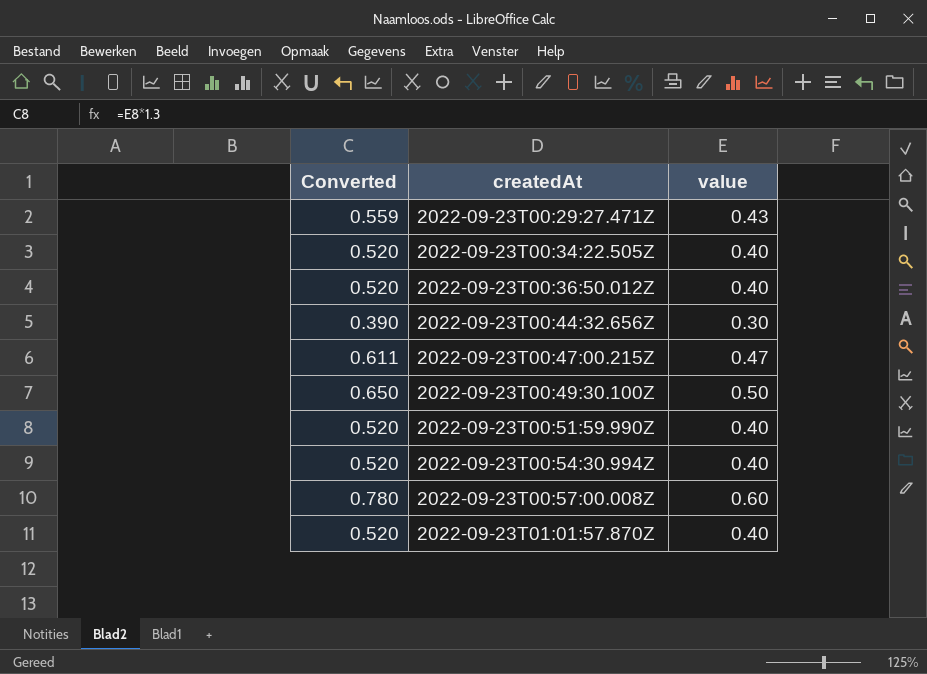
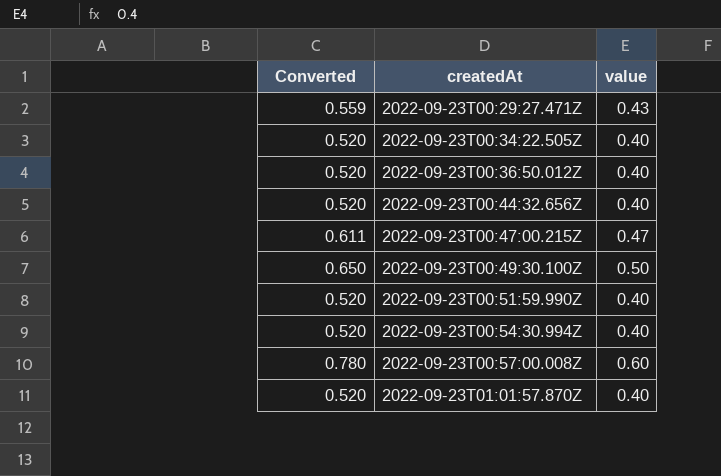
2022-09-23T00:44:32.656Z | Converted: 0.390 -> 0.520
2022-09-23T00:44:32.656Z | value: 0.30 -> 0.40

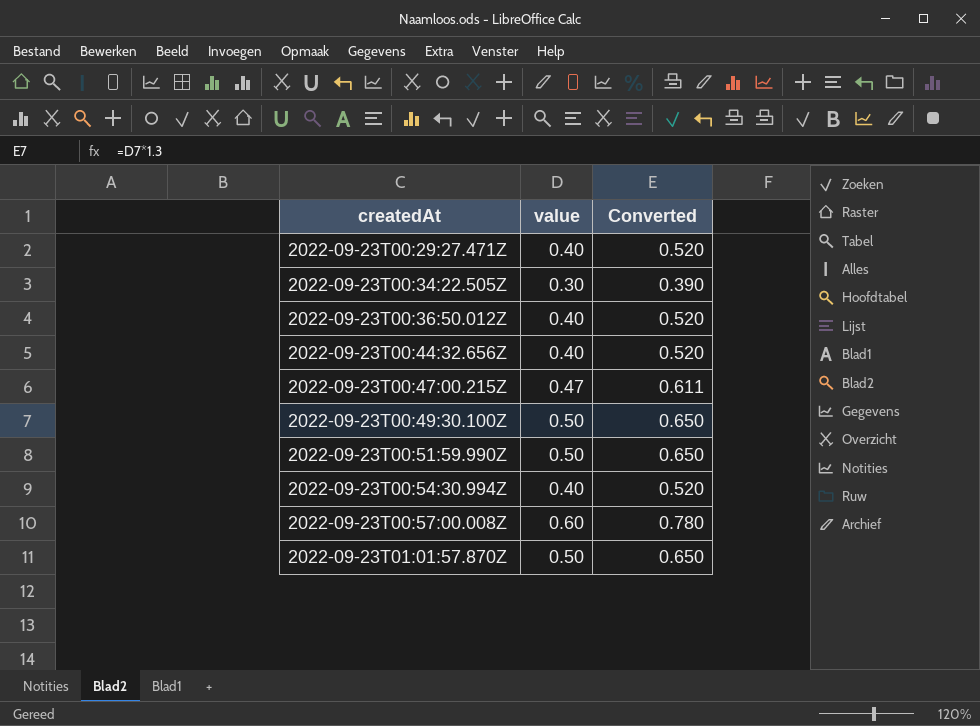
column Converted | position: 1 -> 3
2022-09-23T00:29:27.471Z | value: 0.43 -> 0.40
2022-09-23T00:29:27.471Z | Converted: 0.559 -> 0.520
2022-09-23T00:34:22.505Z | value: 0.40 -> 0.30
2022-09-23T00:34:22.505Z | Converted: 0.520 -> 0.390
2022-09-23T00:51:59.990Z | value: 0.40 -> 0.50
2022-09-23T00:51:59.990Z | Converted: 0.520 -> 0.650
2022-09-23T01:01:57.870Z | value: 0.40 -> 0.50
2022-09-23T01:01:57.870Z | Converted: 0.520 -> 0.650

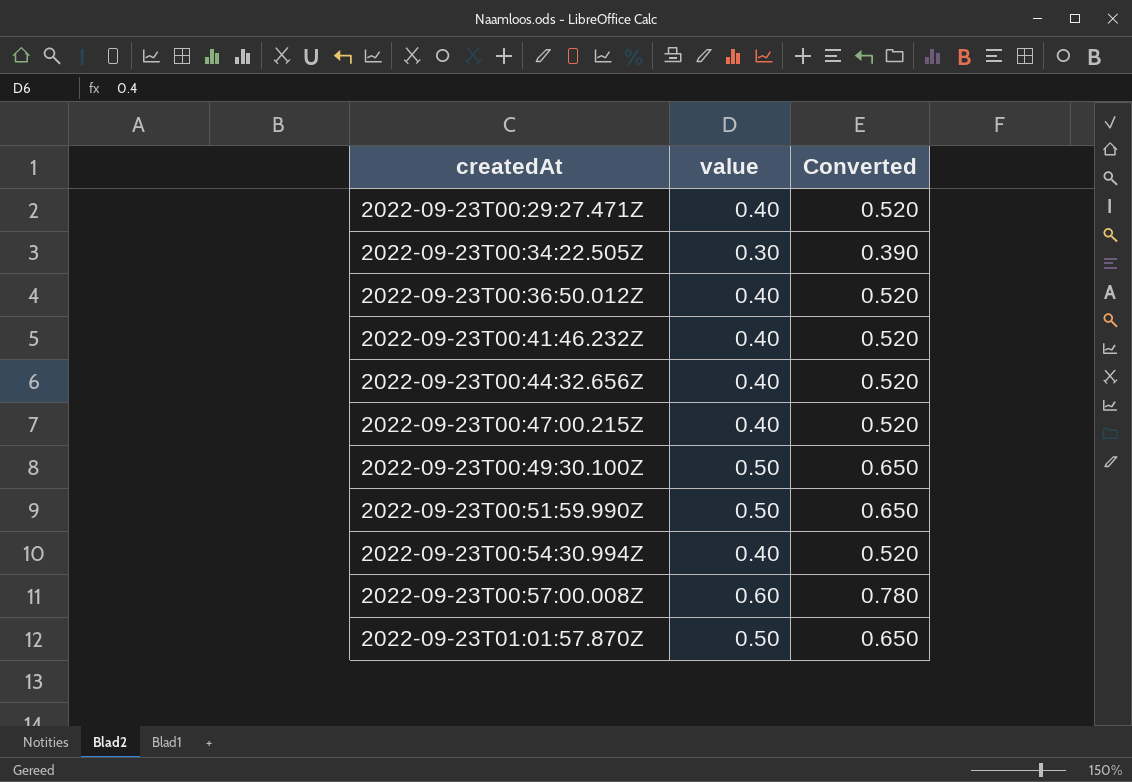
row 2022-09-23T00:41:46.232Z: none -> 0.40 | 0.520
2022-09-23T00:47:00.215Z | value: 0.47 -> 0.40
2022-09-23T00:47:00.215Z | Converted: 0.611 -> 0.520

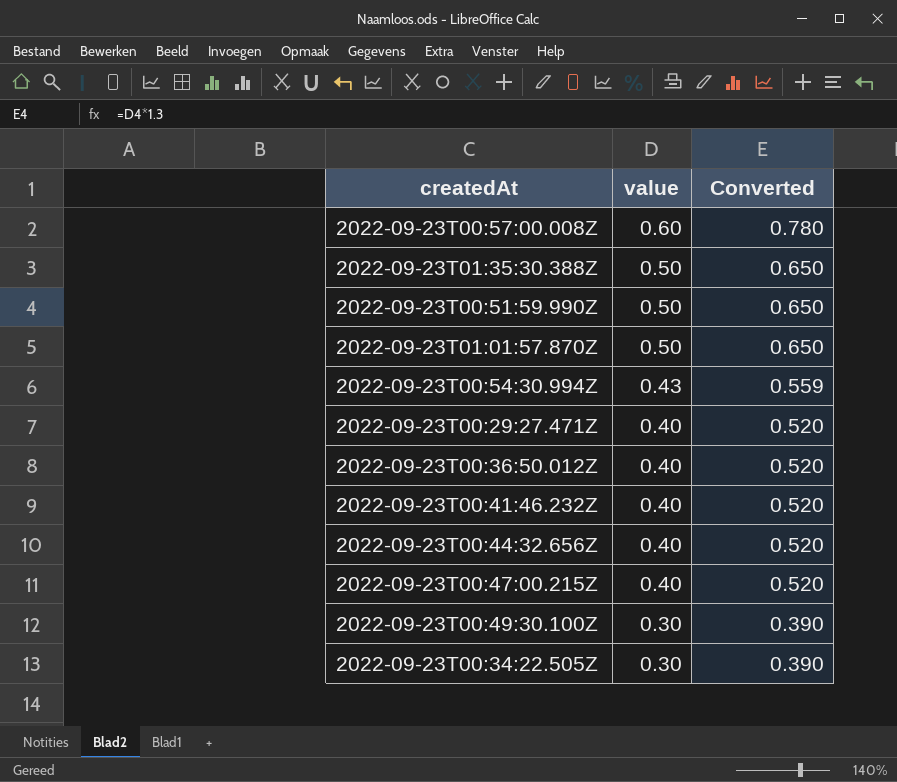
row order: createdAt ascending -> value descending
row 2022-09-23T01:35:30.388Z: none -> 0.50 | 0.650
2022-09-23T00:54:30.994Z | value: 0.40 -> 0.43
2022-09-23T00:54:30.994Z | Converted: 0.520 -> 0.559
2022-09-23T00:49:30.100Z | value: 0.50 -> 0.30
2022-09-23T00:49:30.100Z | Converted: 0.650 -> 0.390

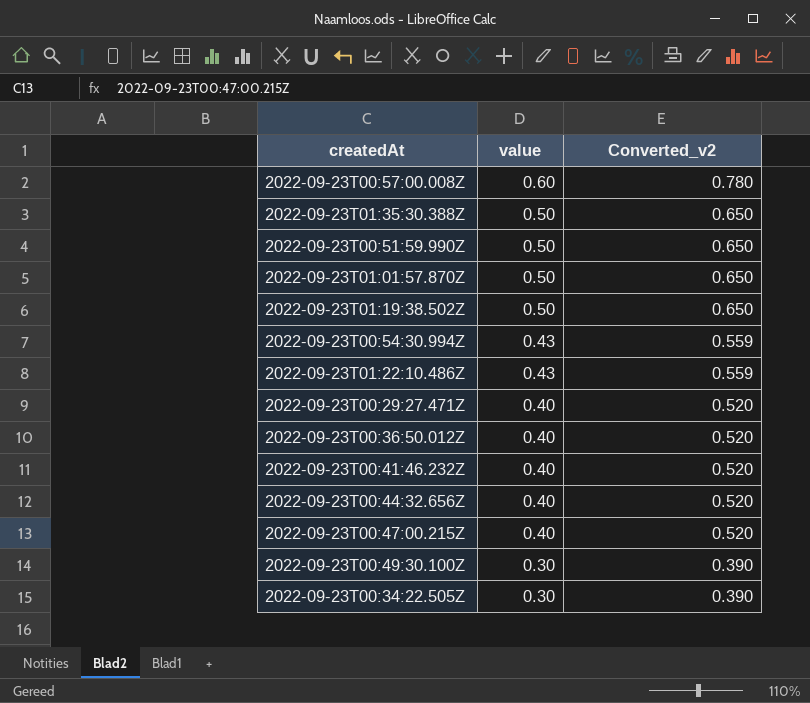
column name: Converted -> Converted_v2
row 2022-09-23T01:19:38.502Z: none -> 0.50 | 0.650
row 2022-09-23T01:22:10.486Z: none -> 0.43 | 0.559

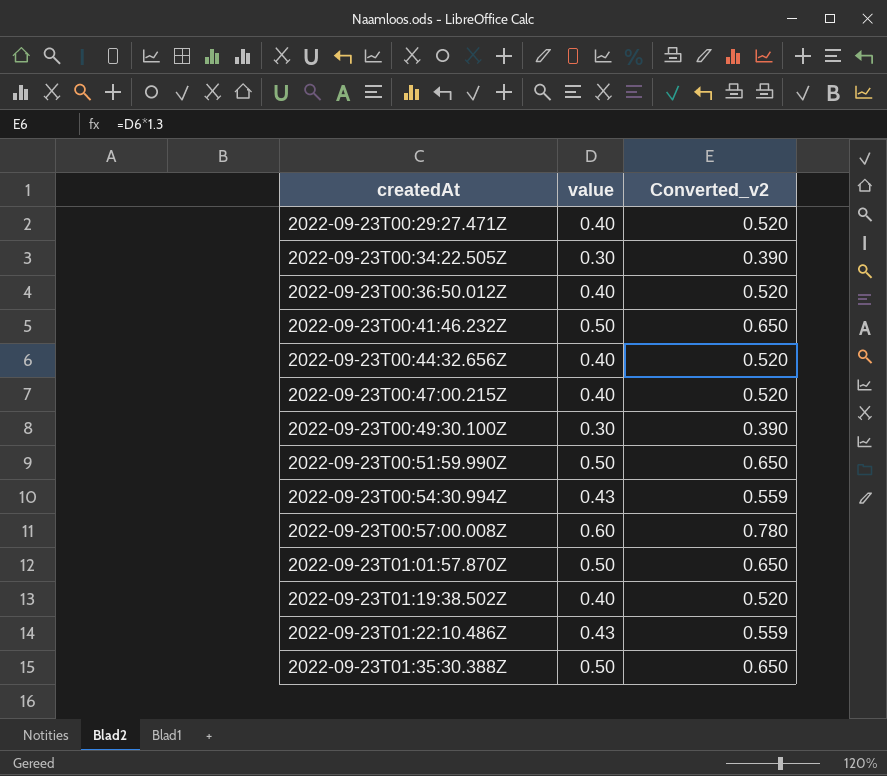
row order: value descending -> createdAt ascending
2022-09-23T00:41:46.232Z | value: 0.40 -> 0.50
2022-09-23T00:41:46.232Z | Converted_v2: 0.520 -> 0.650
2022-09-23T01:19:38.502Z | value: 0.50 -> 0.40
2022-09-23T01:19:38.502Z | Converted_v2: 0.650 -> 0.520

